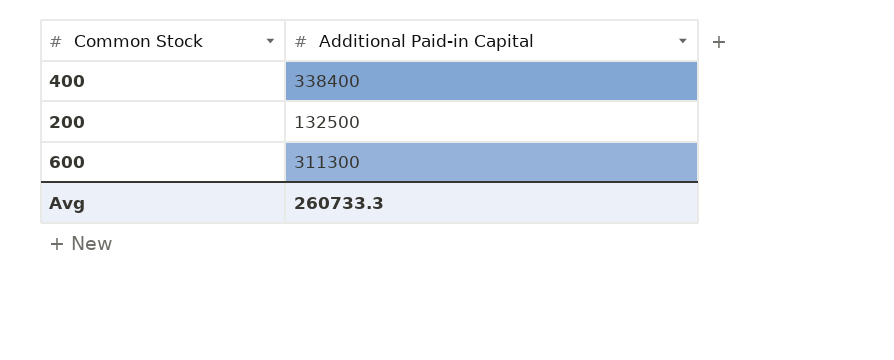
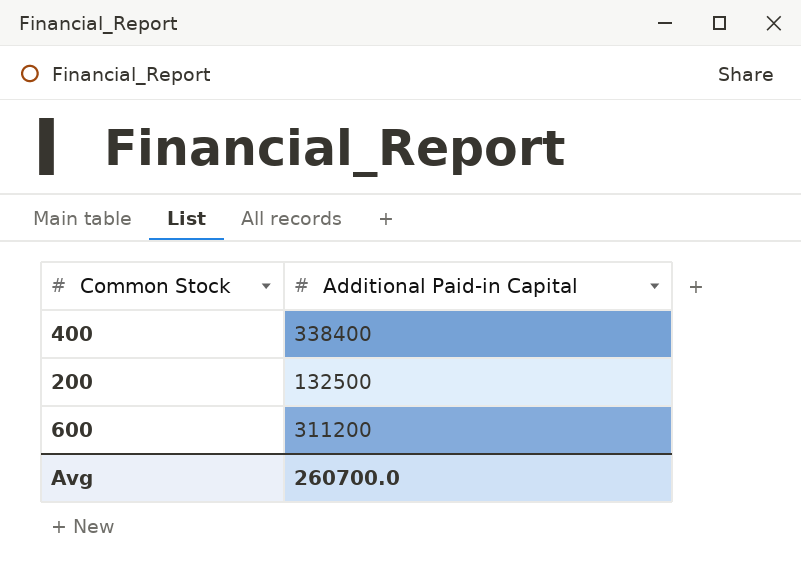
600 | Additional Paid-in Capital: 311300 -> 311200
Avg | Additional Paid-in Capital: 260733.3 -> 260700.0

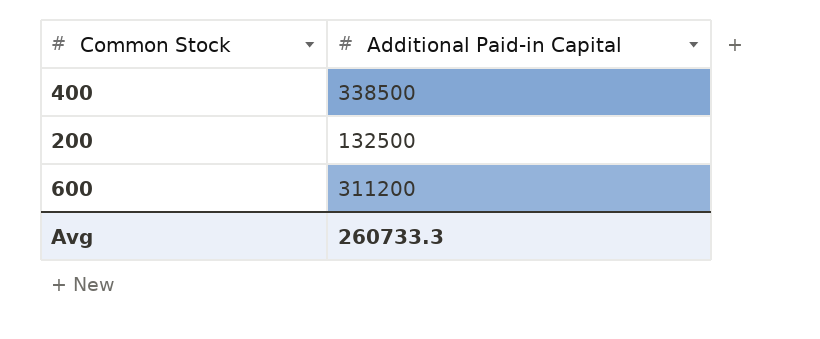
400 | Additional Paid-in Capital: 338400 -> 338500
Avg | Additional Paid-in Capital: 260700.0 -> 260733.3

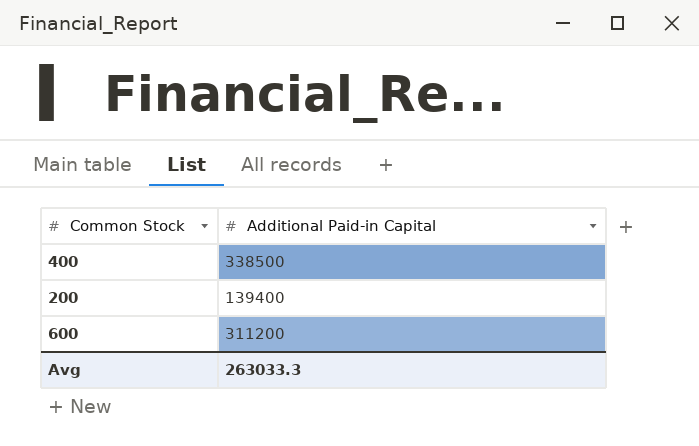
200 | Additional Paid-in Capital: 132500 -> 139400
Avg | Additional Paid-in Capital: 260733.3 -> 263033.3

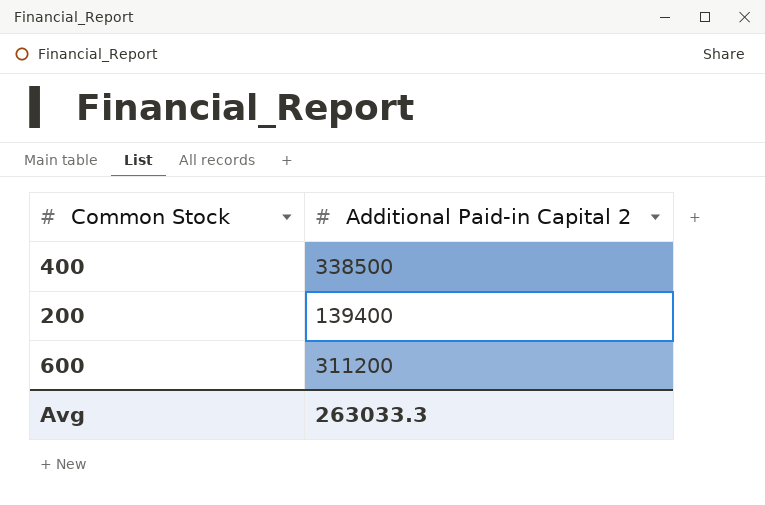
column name: Additional Paid-in Capital -> Additional Paid-in Capital 2

